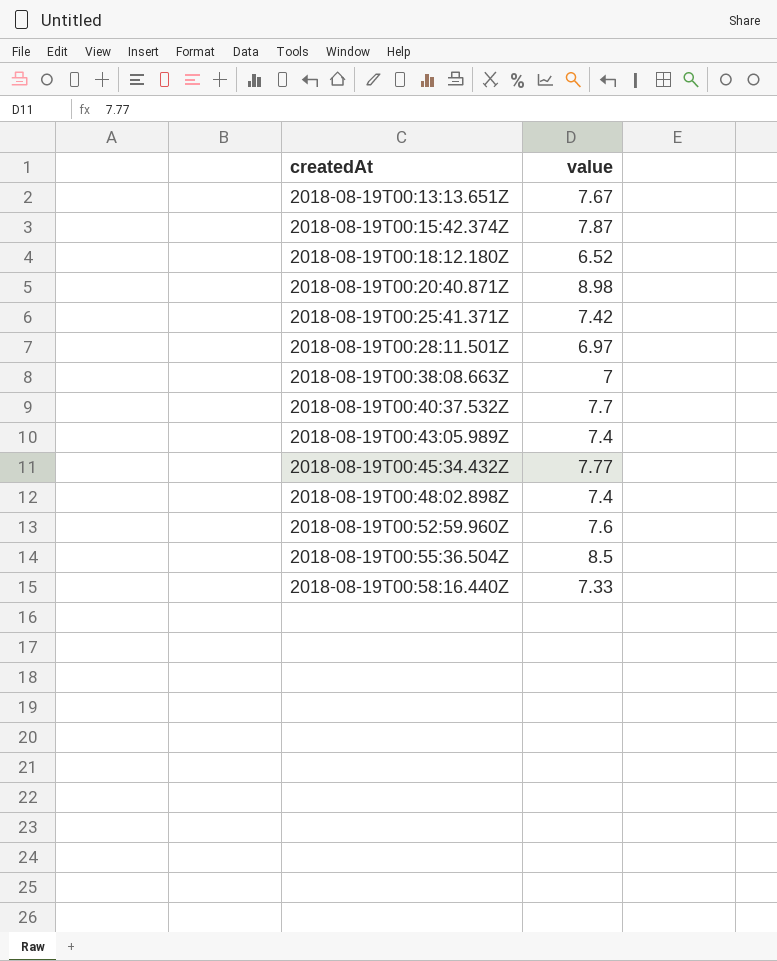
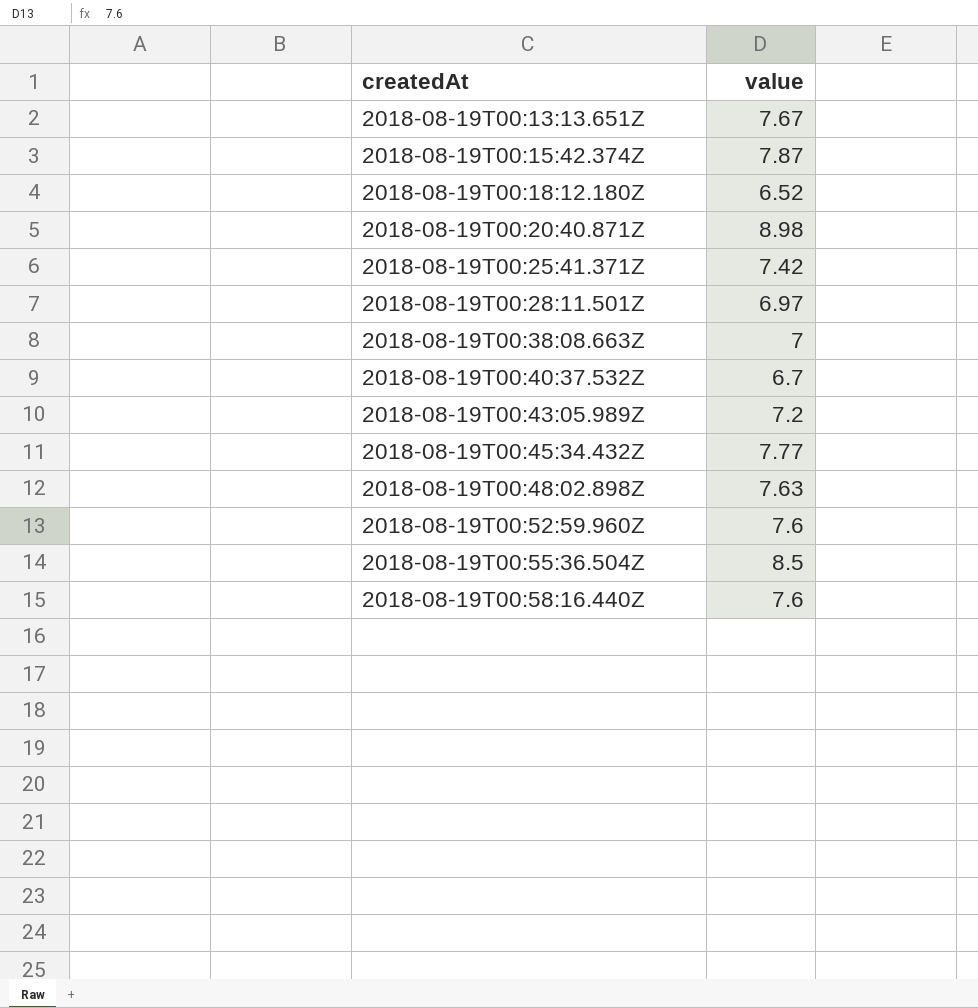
2018-08-19T00:40:37.532Z | value: 7.7 -> 6.7
2018-08-19T00:43:05.989Z | value: 7.4 -> 7.2
2018-08-19T00:48:02.898Z | value: 7.4 -> 7.63
2018-08-19T00:58:16.440Z | value: 7.33 -> 7.6

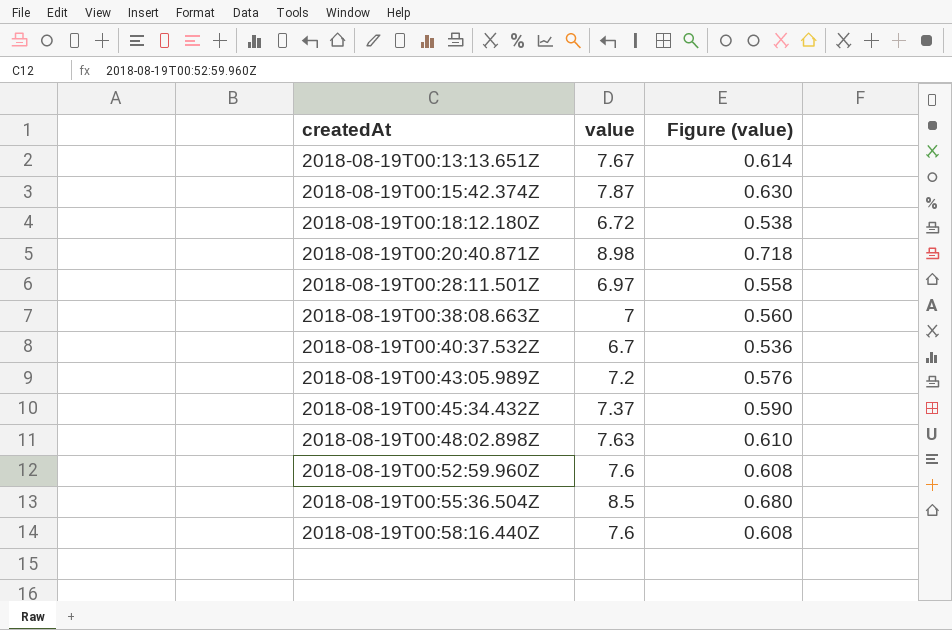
column Figure (value) | formula: none -> [value] * 0.08
row 2018-08-19T00:25:41.371Z: 7.42 -> none
2018-08-19T00:18:12.180Z | value: 6.52 -> 6.72
2018-08-19T00:45:34.432Z | value: 7.77 -> 7.37

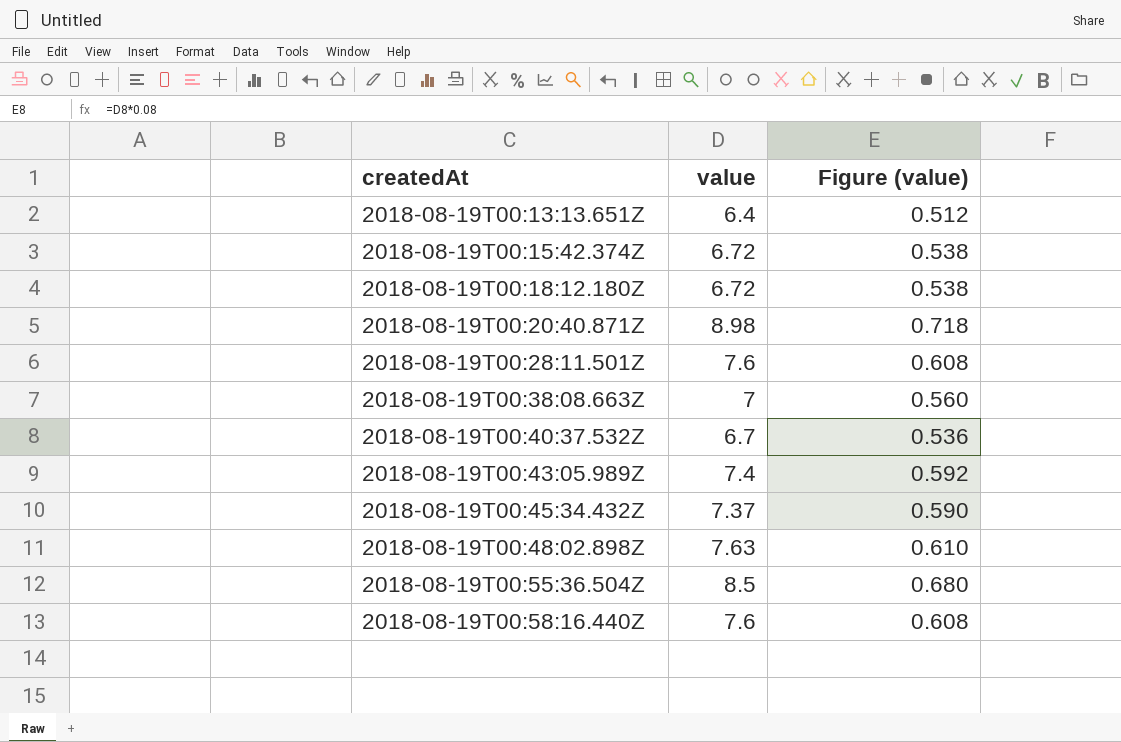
row 2018-08-19T00:52:59.960Z: 7.6 | 0.608 -> none
2018-08-19T00:13:13.651Z | value: 7.67 -> 6.4
2018-08-19T00:13:13.651Z | Figure (value): 0.614 -> 0.512
2018-08-19T00:15:42.374Z | value: 7.87 -> 6.72
2018-08-19T00:15:42.374Z | Figure (value): 0.630 -> 0.538
2018-08-19T00:28:11.501Z | value: 6.97 -> 7.6
2018-08-19T00:28:11.501Z | Figure (value): 0.558 -> 0.608
2018-08-19T00:43:05.989Z | value: 7.2 -> 7.4
2018-08-19T00:43:05.989Z | Figure (value): 0.576 -> 0.592

